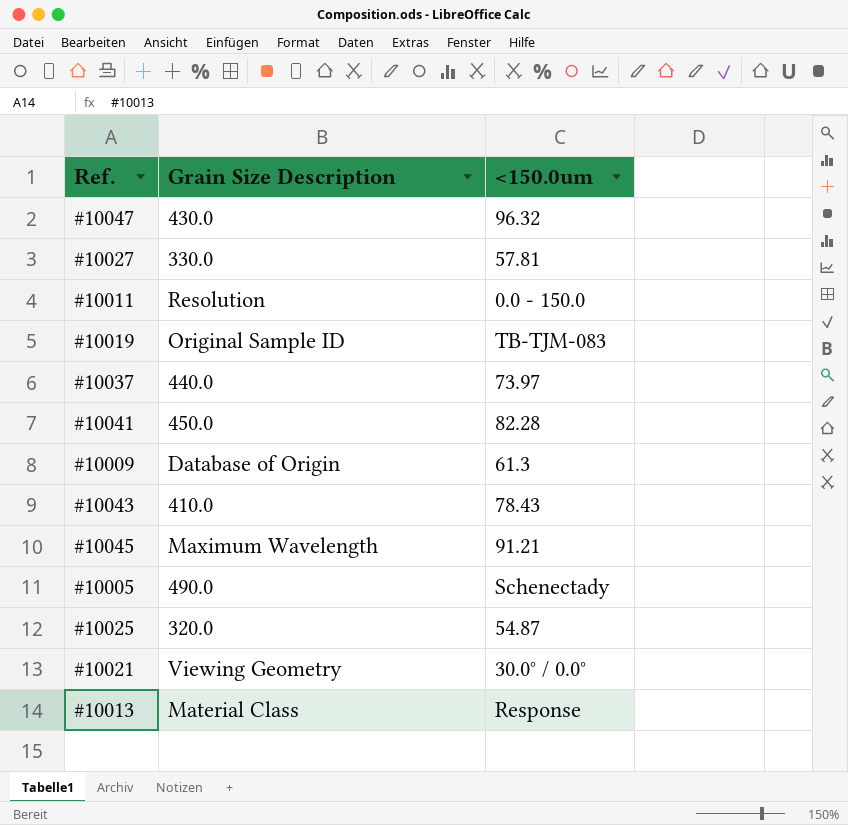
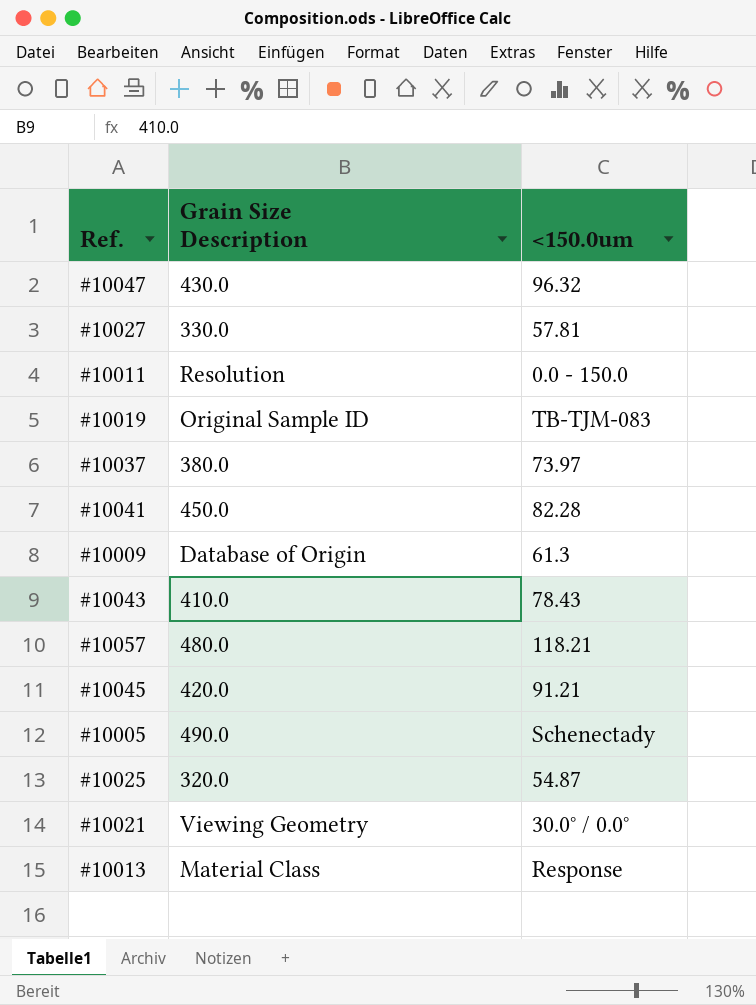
#10037 | Grain Size Description: 440.0 -> 380.0
row #10057: none -> 480.0 | 118.21
#10045 | Grain Size Description: Maximum Wavelength -> 420.0

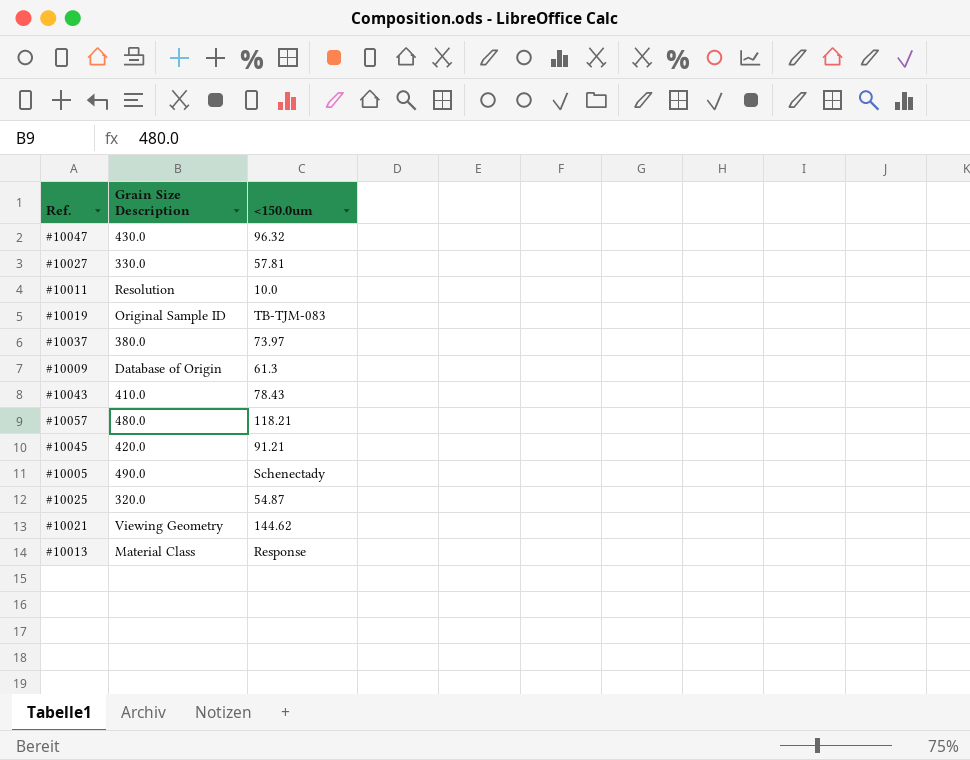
row #10041: 450.0 | 82.28 -> none
#10011 | <150.0um: 0.0 - 150.0 -> 10.0
#10021 | <150.0um: 30.0° / 0.0° -> 144.62

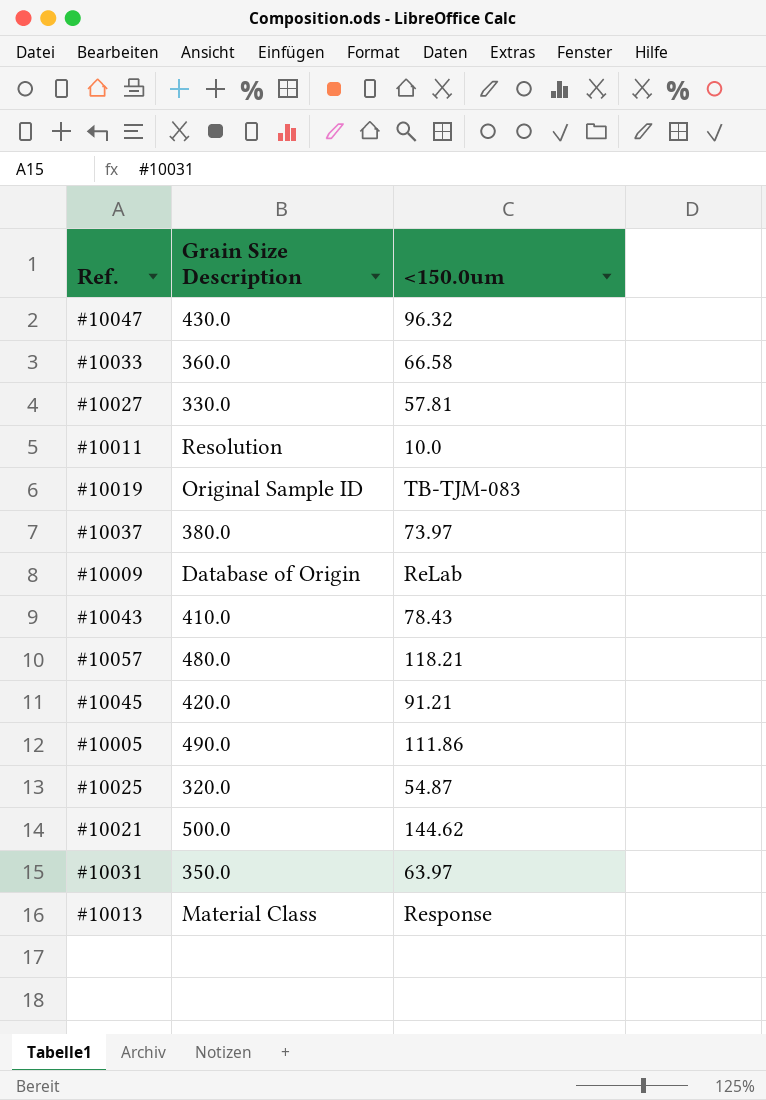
row #10033: none -> 360.0 | 66.58
#10009 | <150.0um: 61.3 -> ReLab
#10005 | <150.0um: Schenectady -> 111.86
#10021 | Grain Size Description: Viewing Geometry -> 500.0
row #10031: none -> 350.0 | 63.97

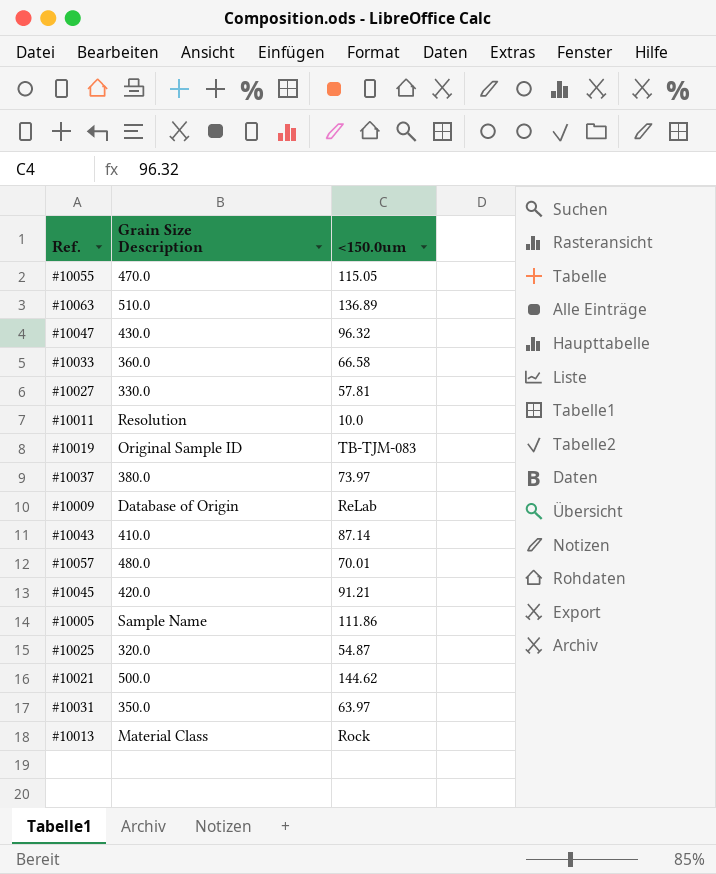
row #10055: none -> 470.0 | 115.05
row #10063: none -> 510.0 | 136.89
#10043 | <150.0um: 78.43 -> 87.14
#10057 | <150.0um: 118.21 -> 70.01
#10005 | Grain Size Description: 490.0 -> Sample Name
#10013 | <150.0um: Response -> Rock

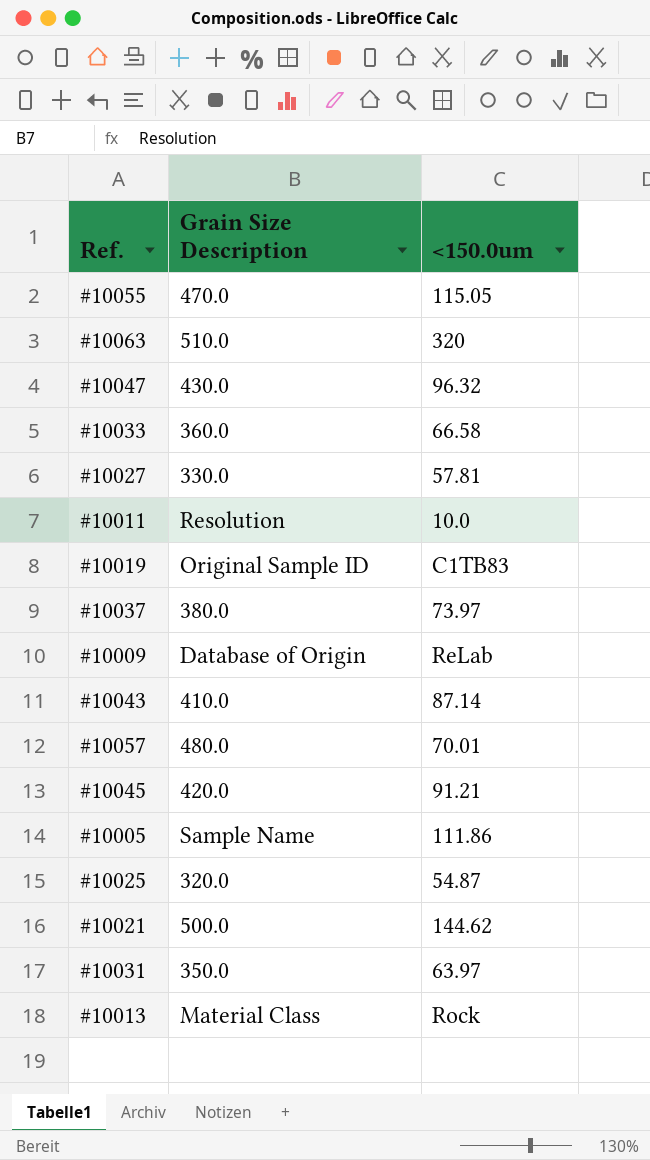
#10063 | <150.0um: 136.89 -> 320
#10019 | <150.0um: TB-TJM-083 -> C1TB83

